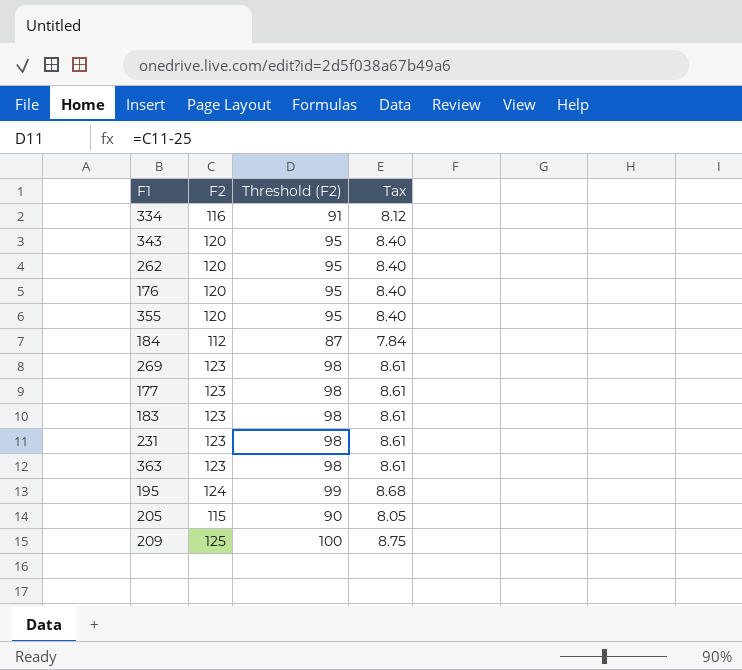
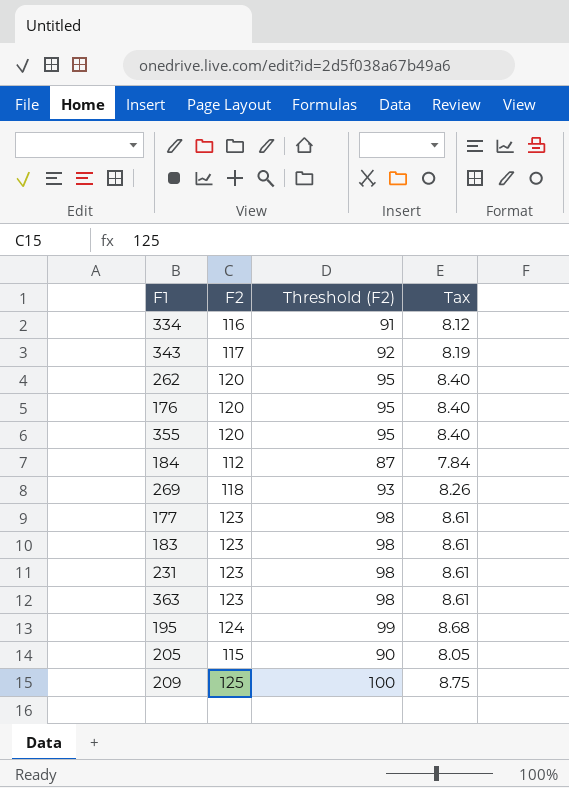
343 | F2: 120 -> 117
343 | Threshold (F2): 95 -> 92
343 | Tax: 8.40 -> 8.19
269 | F2: 123 -> 118
269 | Threshold (F2): 98 -> 93
269 | Tax: 8.61 -> 8.26

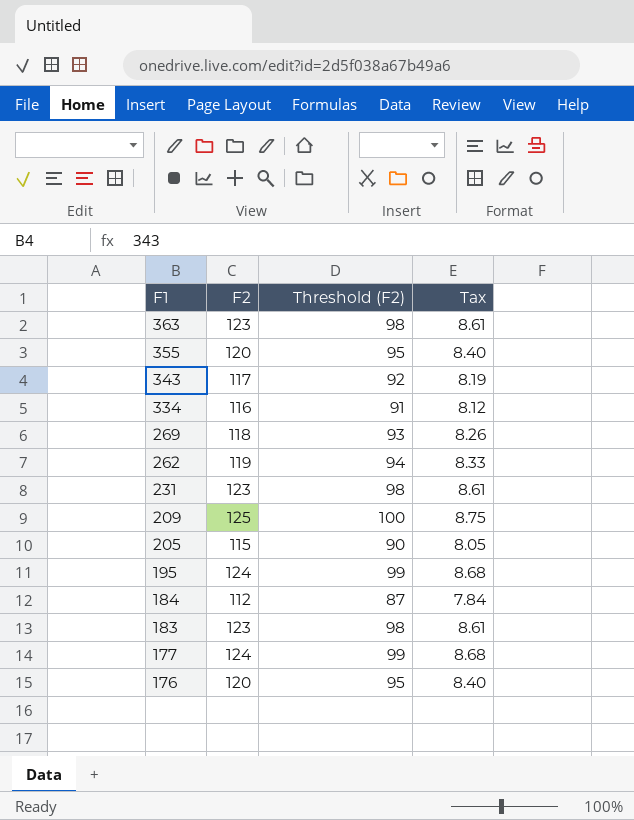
row order: none -> F1 descending
262 | F2: 120 -> 119
262 | Threshold (F2): 95 -> 94
262 | Tax: 8.40 -> 8.33
177 | F2: 123 -> 124
177 | Threshold (F2): 98 -> 99
177 | Tax: 8.61 -> 8.68

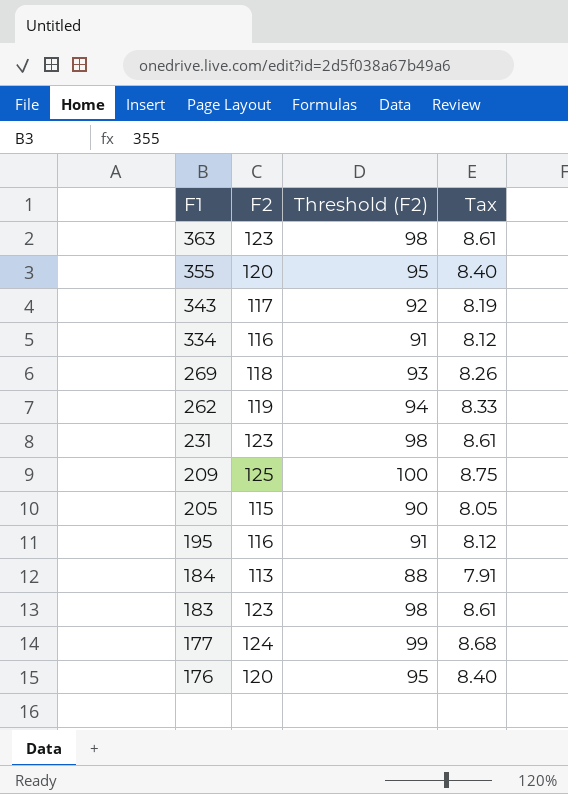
195 | F2: 124 -> 116
195 | Threshold (F2): 99 -> 91
195 | Tax: 8.68 -> 8.12
184 | F2: 112 -> 113
184 | Threshold (F2): 87 -> 88
184 | Tax: 7.84 -> 7.91

